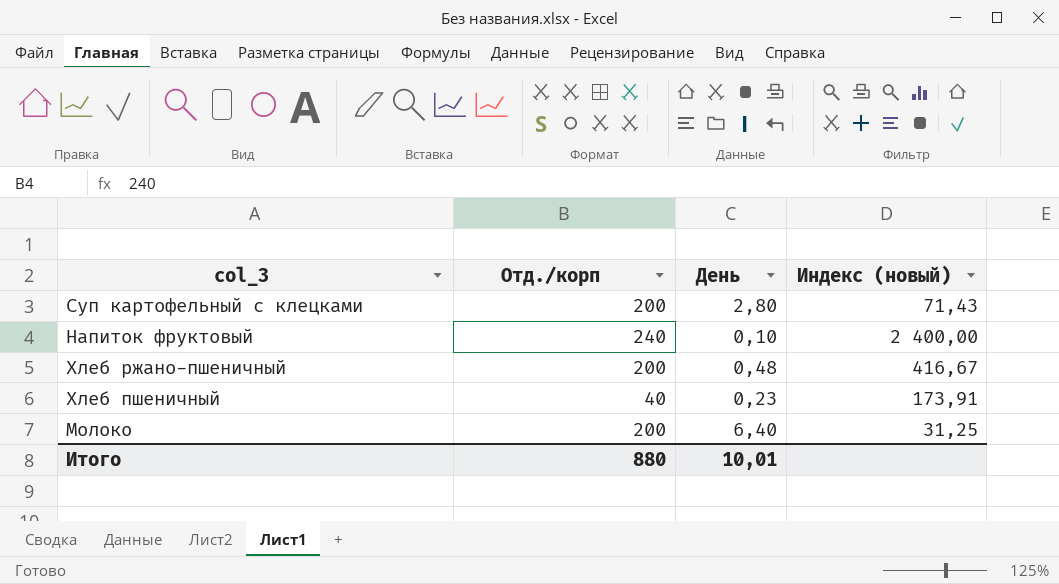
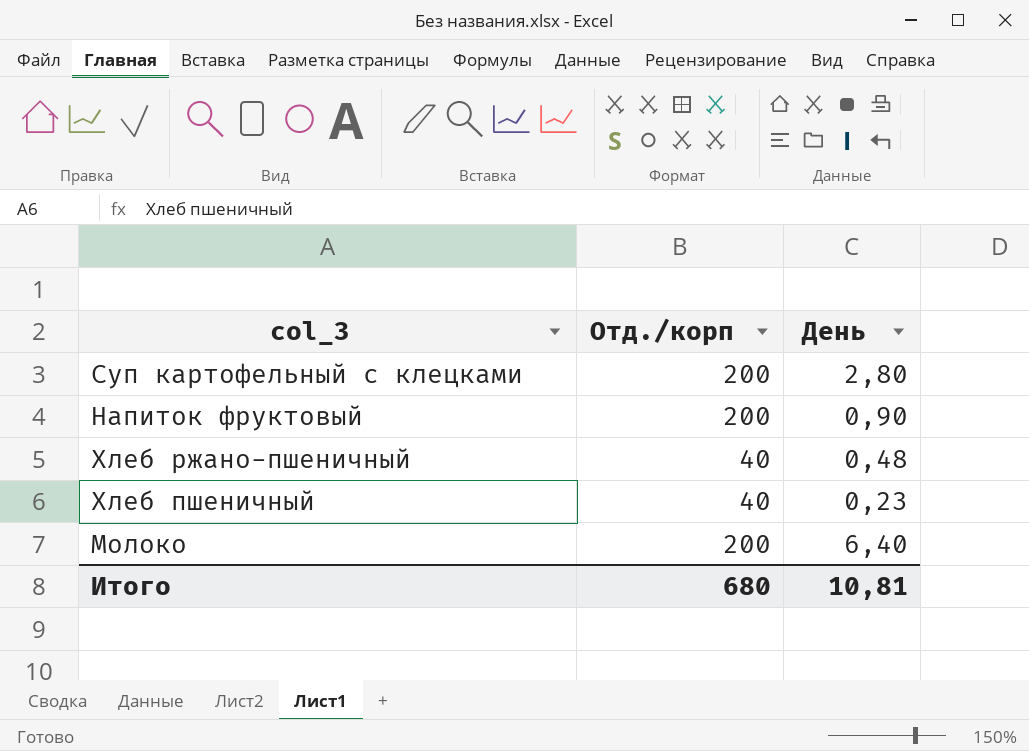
column Индекс (новый) | formula: [Отд./корп] / [День] -> none
Напиток фруктовый | Отд./корп: 240 -> 200
Напиток фруктовый | День: 0,10 -> 0,90
Хлеб ржано-пшеничный | Отд./корп: 200 -> 40
Итого | Отд./корп: 880 -> 680
Итого | День: 10,01 -> 10,81

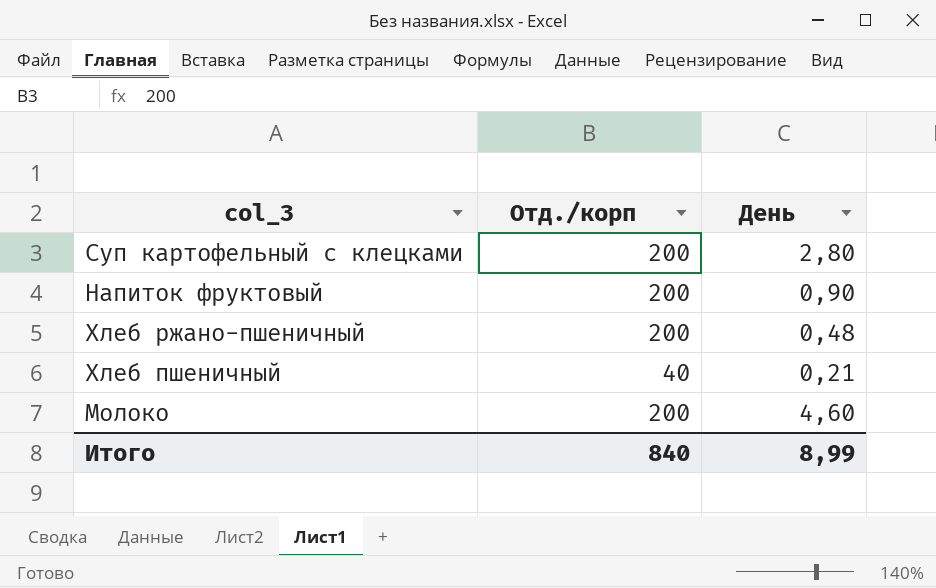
Хлеб ржано-пшеничный | Отд./корп: 40 -> 200
Хлеб пшеничный | День: 0,23 -> 0,21
Молоко | День: 6,40 -> 4,60
Итого | Отд./корп: 680 -> 840
Итого | День: 10,81 -> 8,99

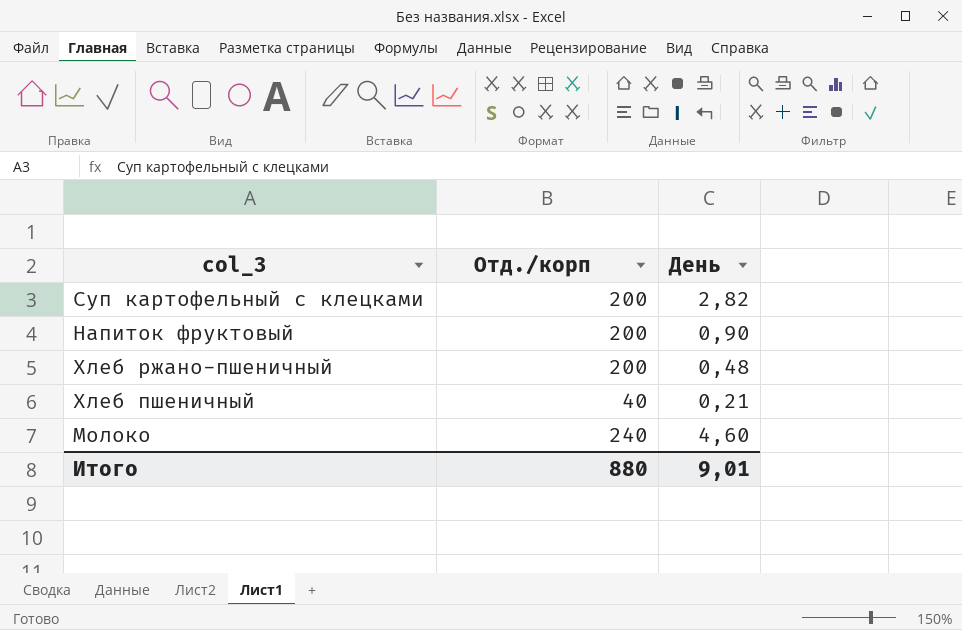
Суп картофельный с клецками | День: 2,80 -> 2,82
Молоко | Отд./корп: 200 -> 240
Итого | Отд./корп: 840 -> 880
Итого | День: 8,99 -> 9,01

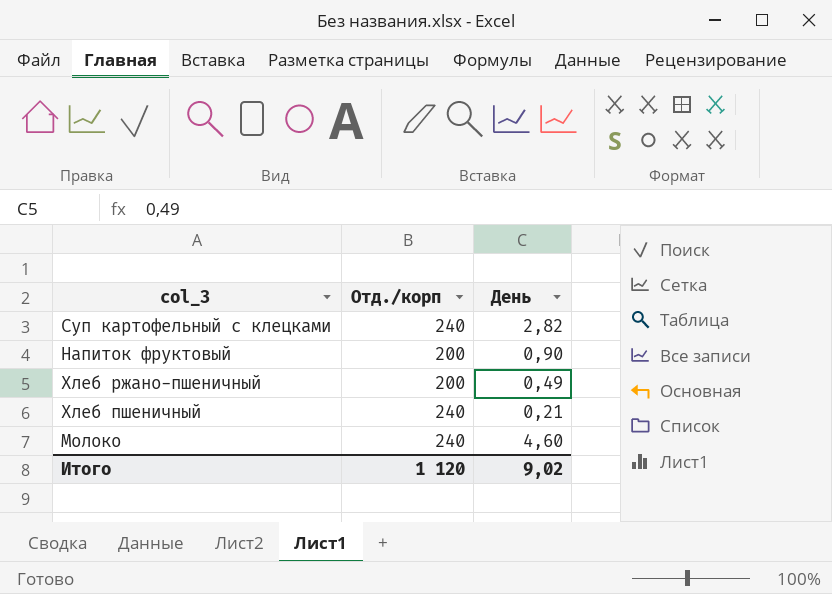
Суп картофельный с клецками | Отд./корп: 200 -> 240
Хлеб ржано-пшеничный | День: 0,48 -> 0,49
Хлеб пшеничный | Отд./корп: 40 -> 240
Итого | Отд./корп: 880 -> 1 120
Итого | День: 9,01 -> 9,02

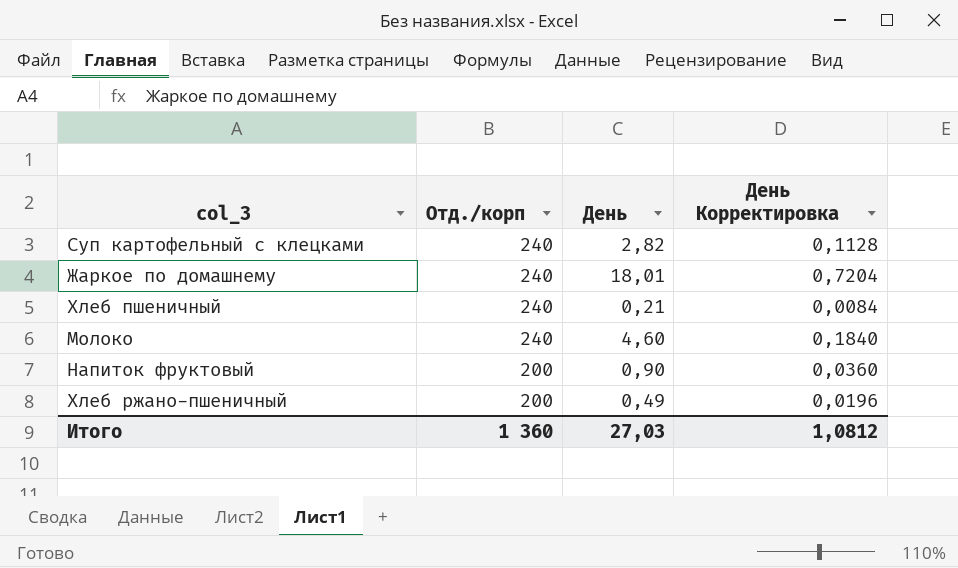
row order: none -> Отд./корп descending
column День Корректировка | formula: none -> [День] * 0,04
row Жаркое по домашнему: none -> 240 | 18,01 | 0,7204
Итого | Отд./корп: 1 120 -> 1 360
Итого | День: 9,02 -> 27,03

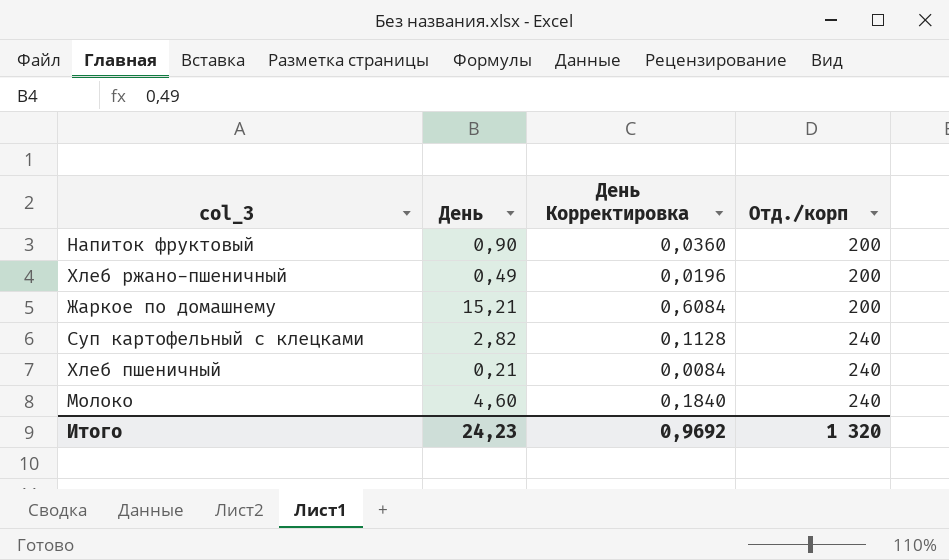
row order: Отд./корп descending -> Отд./корп ascending
column Отд./корп | position: 2 -> 4
Жаркое по домашнему | День: 18,01 -> 15,21
Жаркое по домашнему | День Корректировка: 0,7204 -> 0,6084
Жаркое по домашнему | Отд./корп: 240 -> 200
Итого | День: 27,03 -> 24,23
Итого | День Корректировка: 1,0812 -> 0,9692
Итого | Отд./корп: 1 360 -> 1 320

